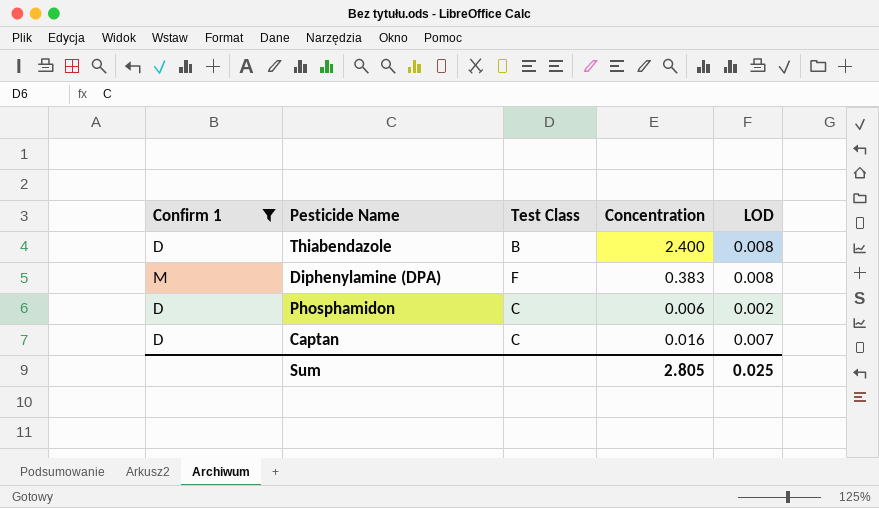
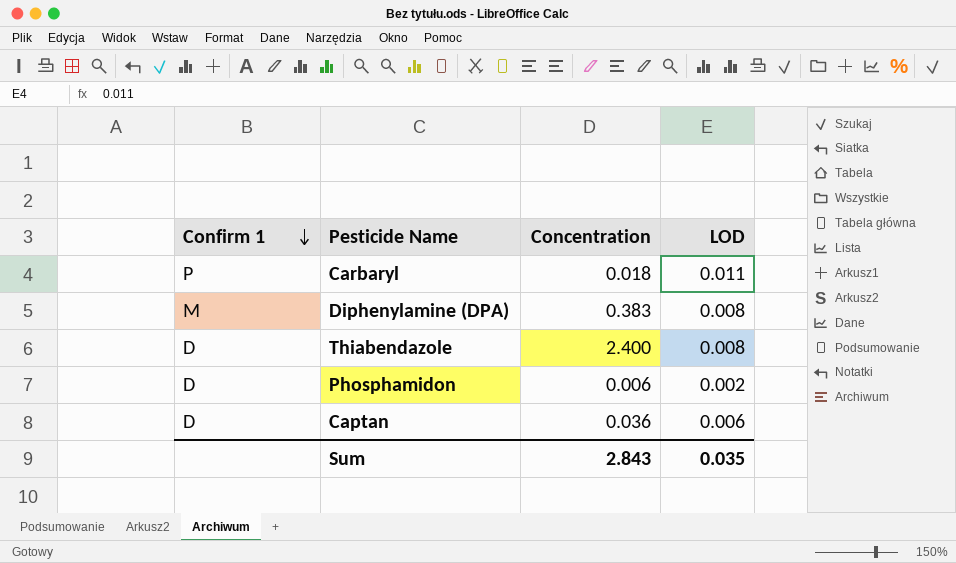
filter: Confirm 1 != P -> none
row order: none -> Confirm 1 descending
column Test Class | position: 3 -> none
Captan | Concentration: 0.016 -> 0.036
Captan | LOD: 0.007 -> 0.006
Sum | Concentration: 2.805 -> 2.843
Sum | LOD: 0.025 -> 0.035

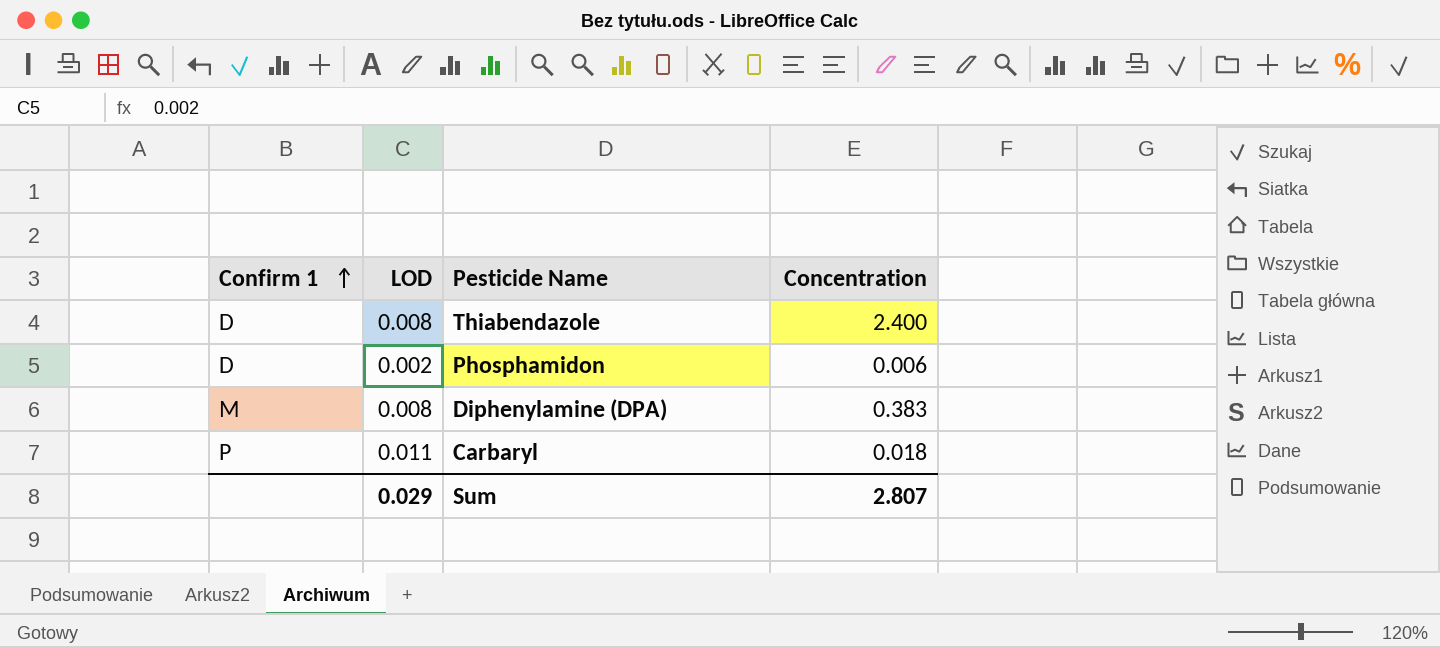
row order: Confirm 1 descending -> Confirm 1 ascending
column LOD | position: 4 -> 2
row Captan: D | 0.036 | 0.006 -> none
Sum | LOD: 0.035 -> 0.029
Sum | Concentration: 2.843 -> 2.807

